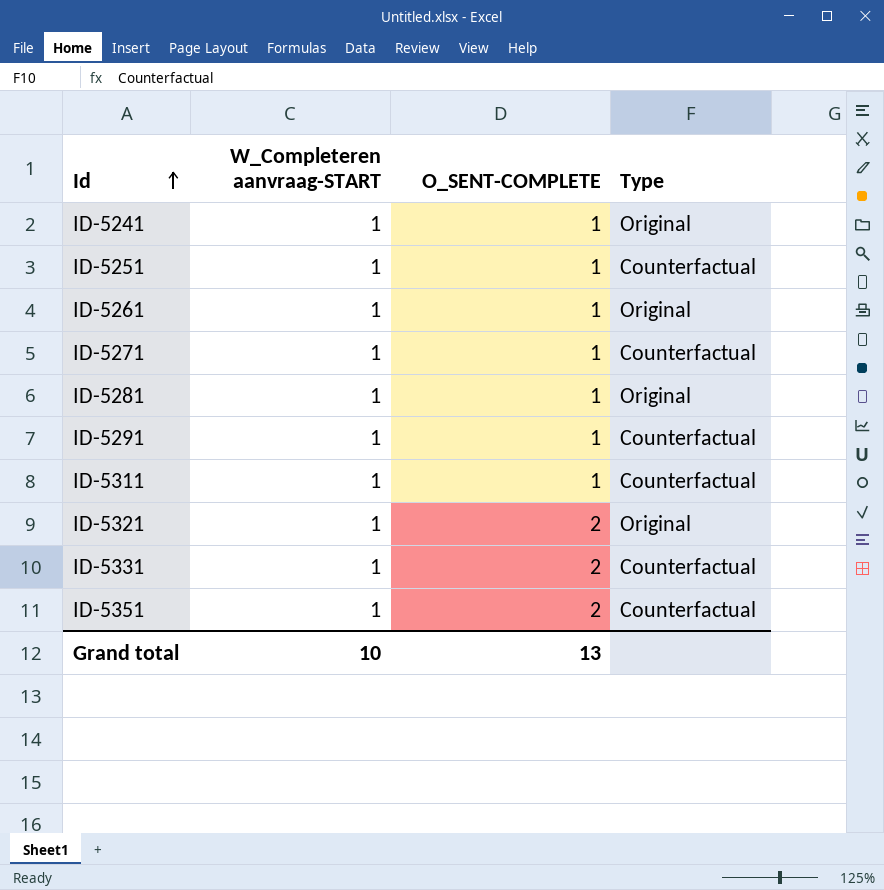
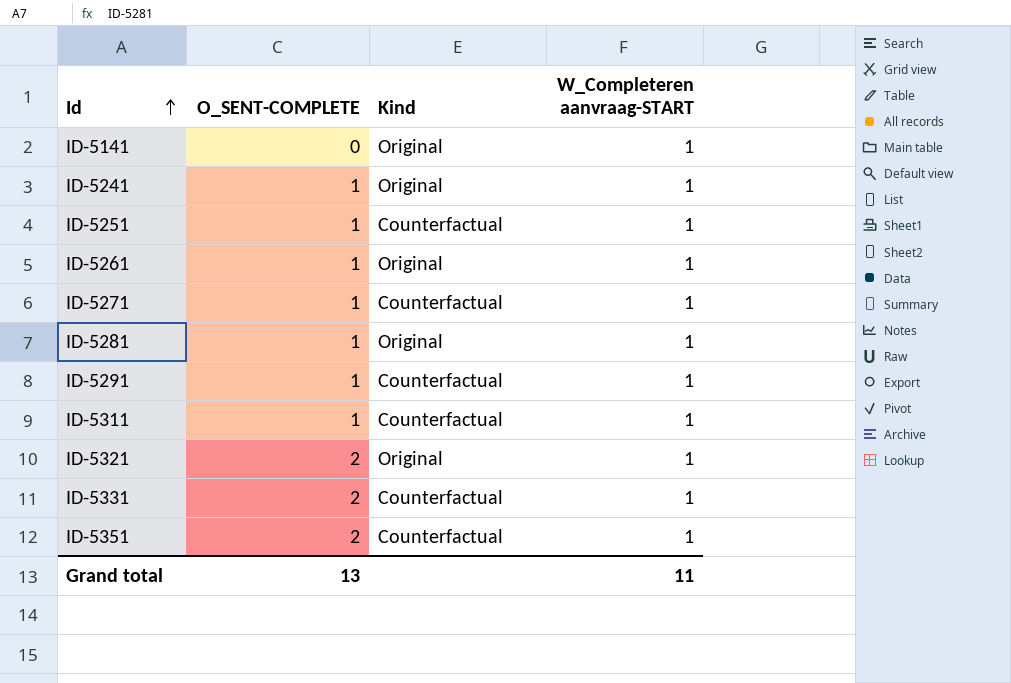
column name: Type -> Kind
column W_Completeren aanvraag-START | position: 2 -> 4
row ID-5141: none -> 0 | Original | 1
Grand total | W_Completeren aanvraag-START: 10 -> 11

